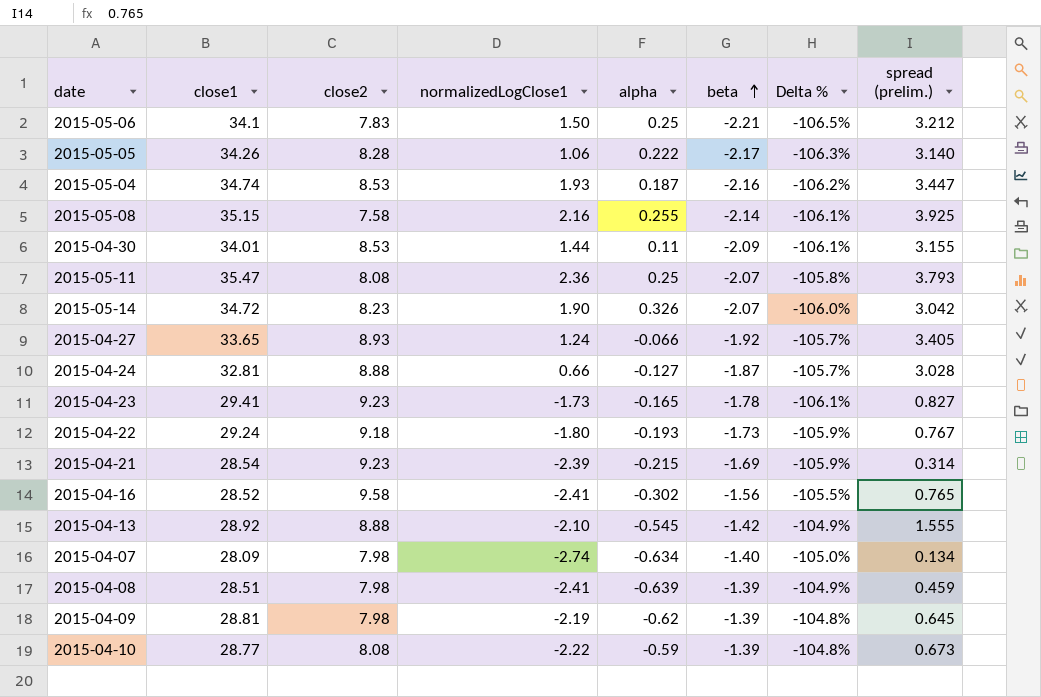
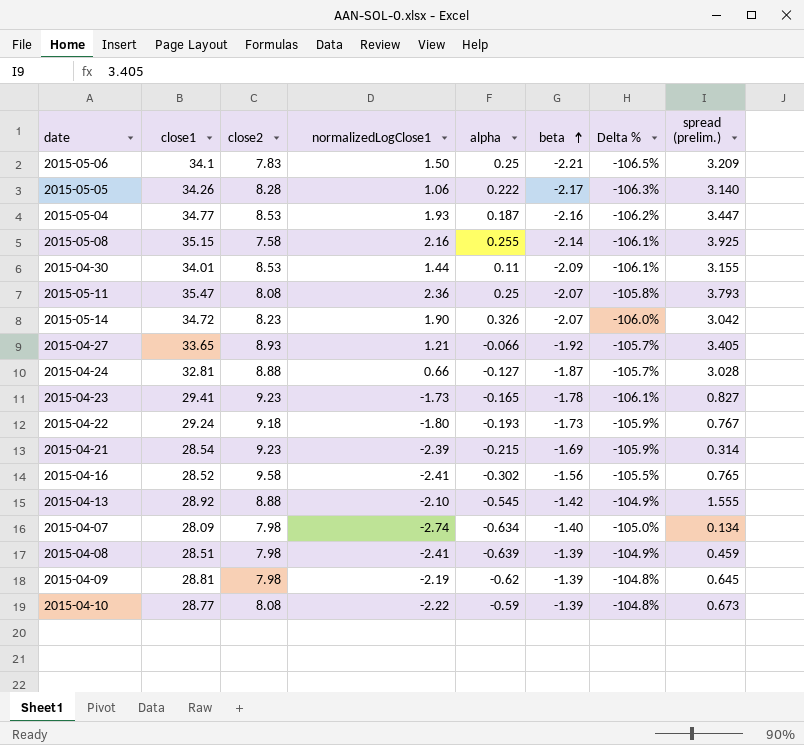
2015-05-06 | spread (prelim.): 3.212 -> 3.209
2015-05-04 | close1: 34.74 -> 34.77
2015-04-27 | normalizedLogClose1: 1.24 -> 1.21

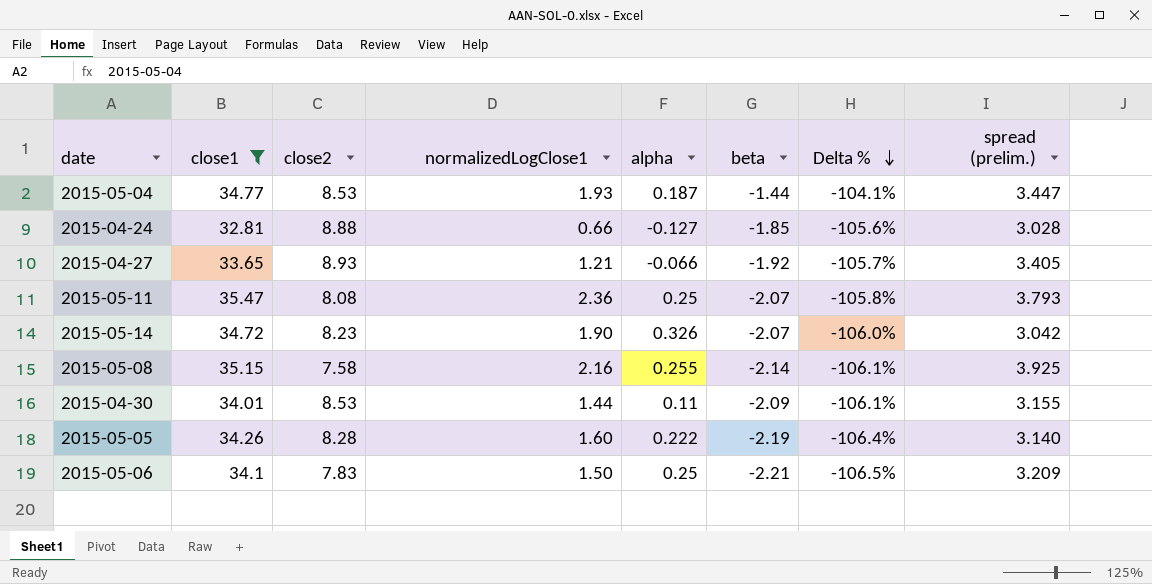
filter: none -> close1 >= 32.81
row order: beta ascending -> Delta % descending
2015-05-04 | beta: -2.16 -> -1.44
2015-05-04 | Delta %: -106.2% -> -104.1%
2015-04-24 | beta: -1.87 -> -1.85
2015-04-24 | Delta %: -105.7% -> -105.6%
2015-05-05 | normalizedLogClose1: 1.06 -> 1.60
2015-05-05 | beta: -2.17 -> -2.19
2015-05-05 | Delta %: -106.3% -> -106.4%

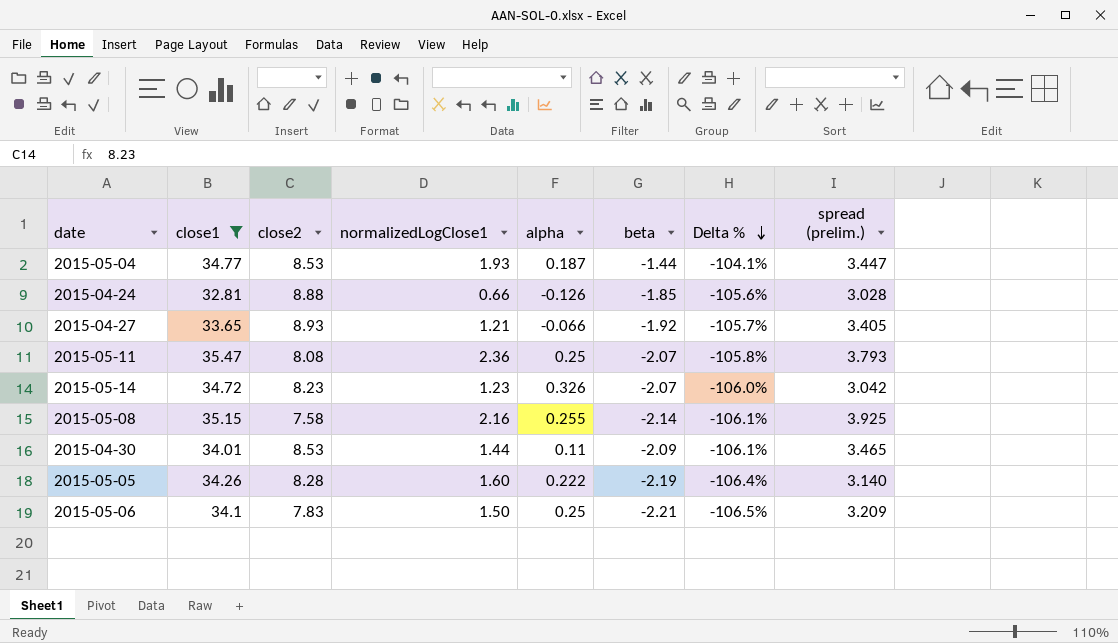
2015-04-24 | alpha: -0.127 -> -0.126
2015-05-14 | normalizedLogClose1: 1.90 -> 1.23
2015-04-30 | spread (prelim.): 3.155 -> 3.465

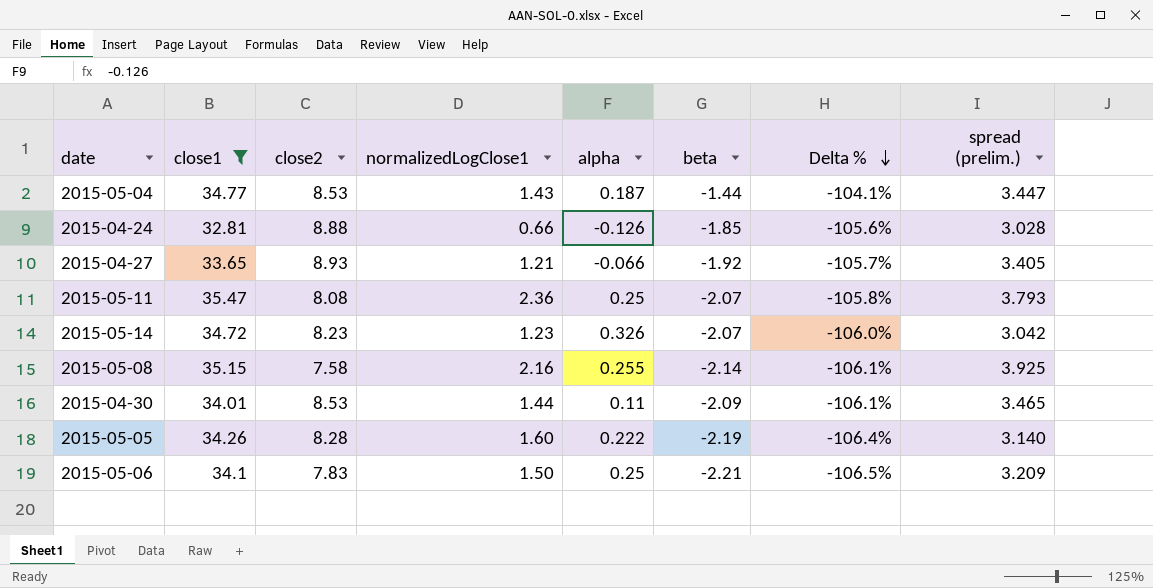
2015-05-04 | normalizedLogClose1: 1.93 -> 1.43

